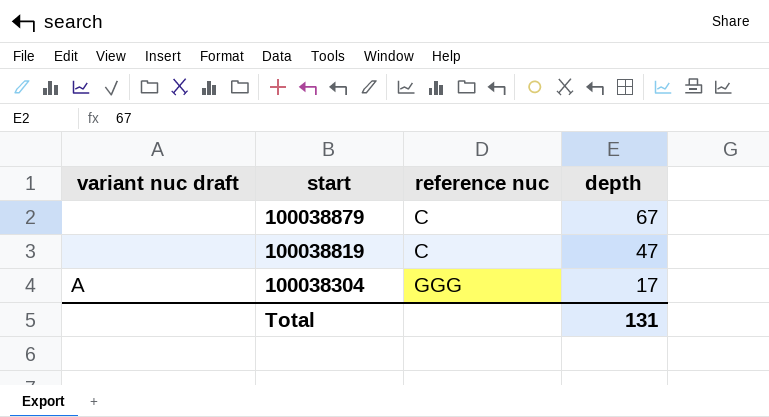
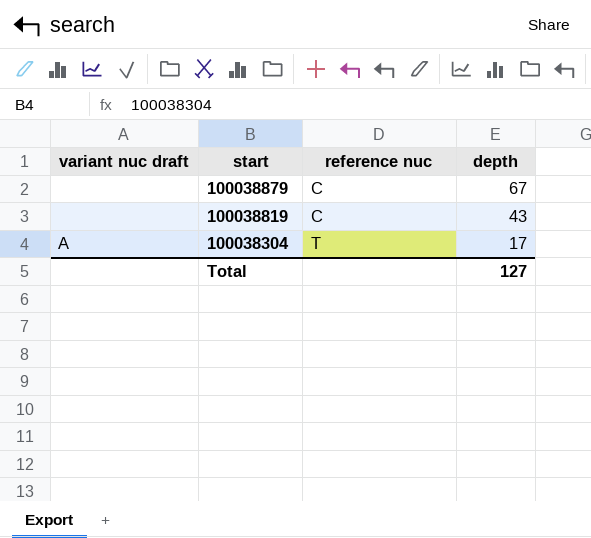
100038819 | depth: 47 -> 43
100038304 | reference nuc: GGG -> T
Total | depth: 131 -> 127

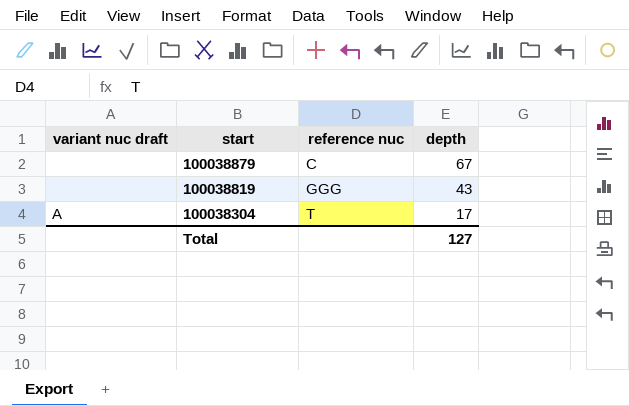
100038819 | reference nuc: C -> GGG

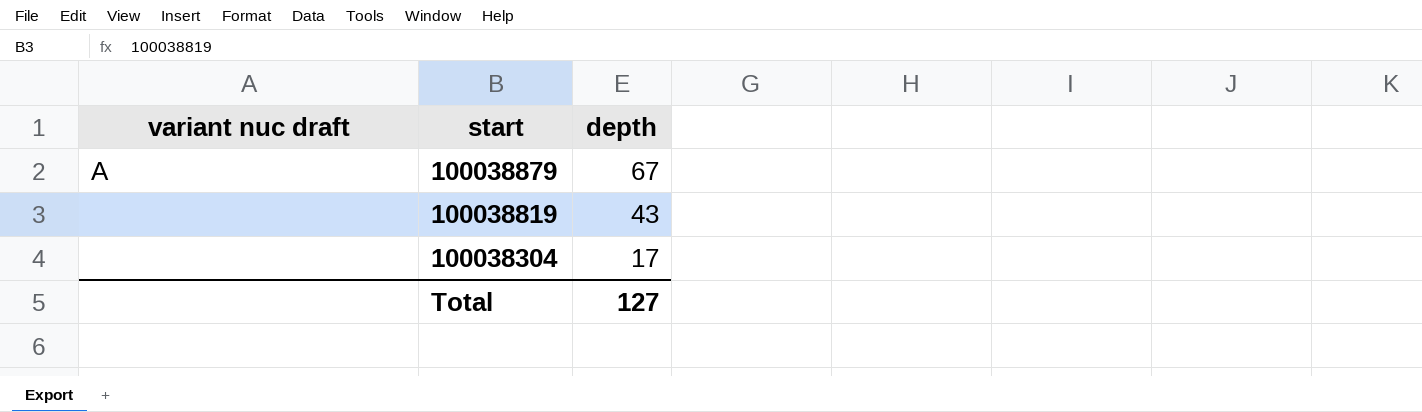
column reference nuc | position: 3 -> none
100038879 | variant nuc draft: none -> A
100038304 | variant nuc draft: A -> none

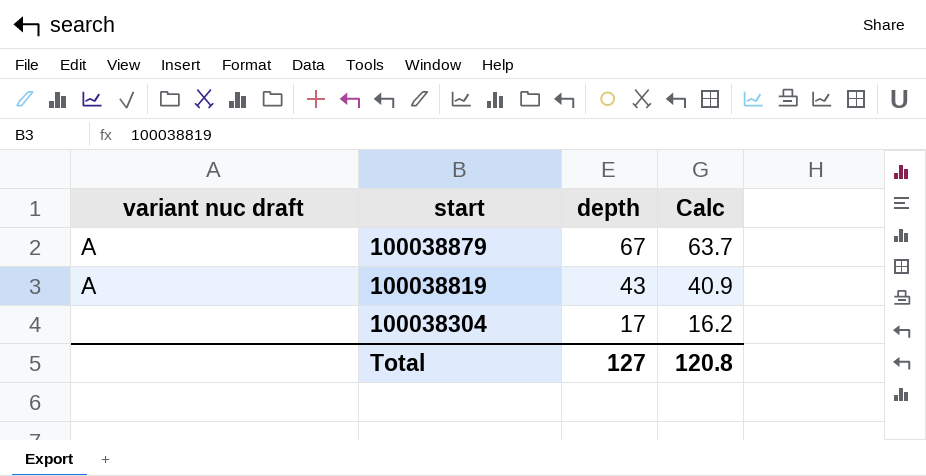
column Calc | formula: none -> [depth] * 0.95
100038819 | variant nuc draft: none -> A

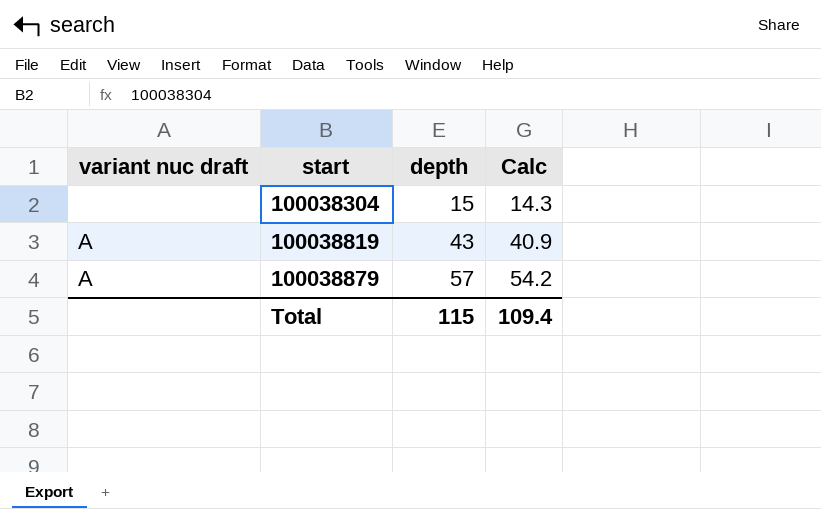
row order: start descending -> start ascending
100038304 | depth: 17 -> 15
100038304 | Calc: 16.2 -> 14.3
100038879 | depth: 67 -> 57
100038879 | Calc: 63.7 -> 54.2
Total | depth: 127 -> 115
Total | Calc: 120.8 -> 109.4

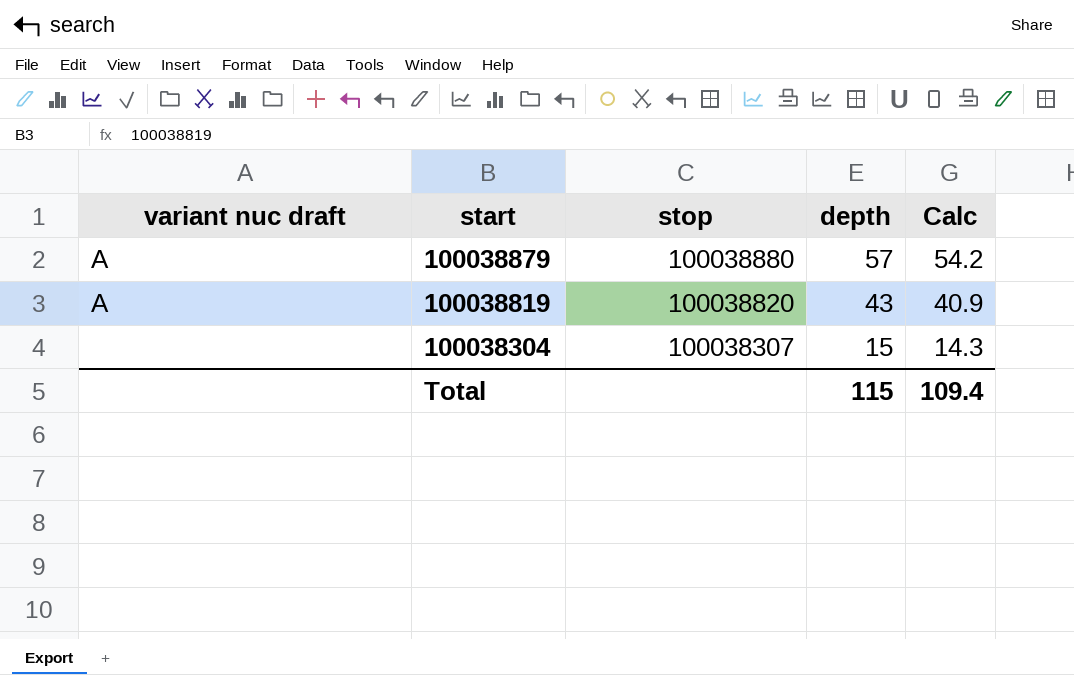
row order: start ascending -> start descending
column stop | position: none -> 3

